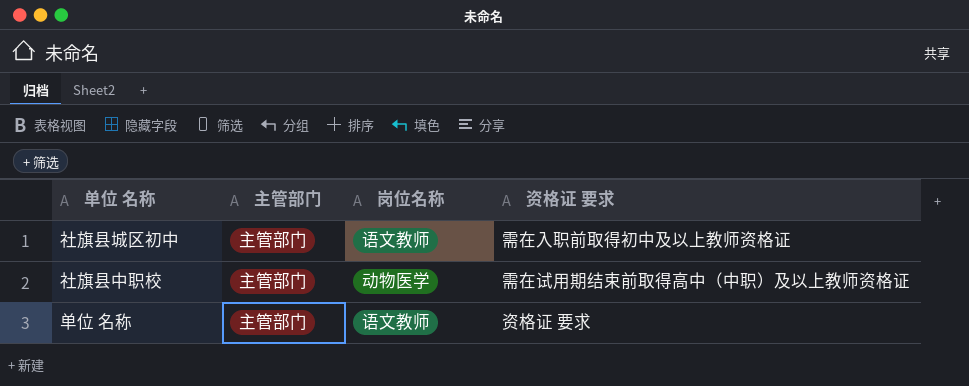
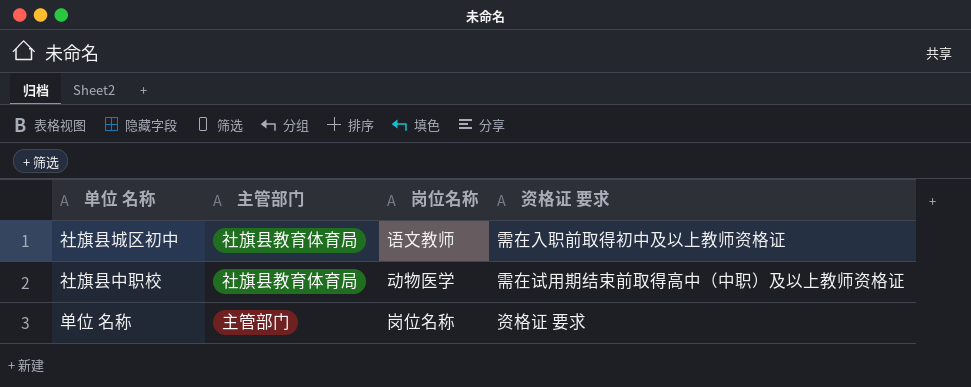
社旗县城区初中 | 主管部门: 主管部门 -> 社旗县教育体育局
社旗县中职校 | 主管部门: 主管部门 -> 社旗县教育体育局
单位 名称 | 岗位名称: 语文教师 -> 岗位名称

